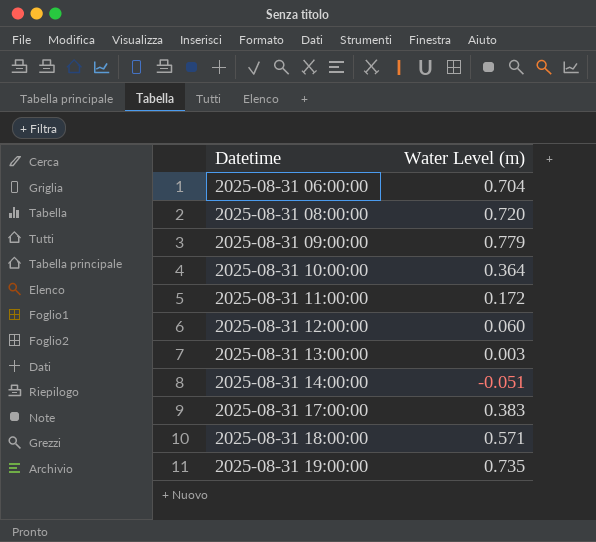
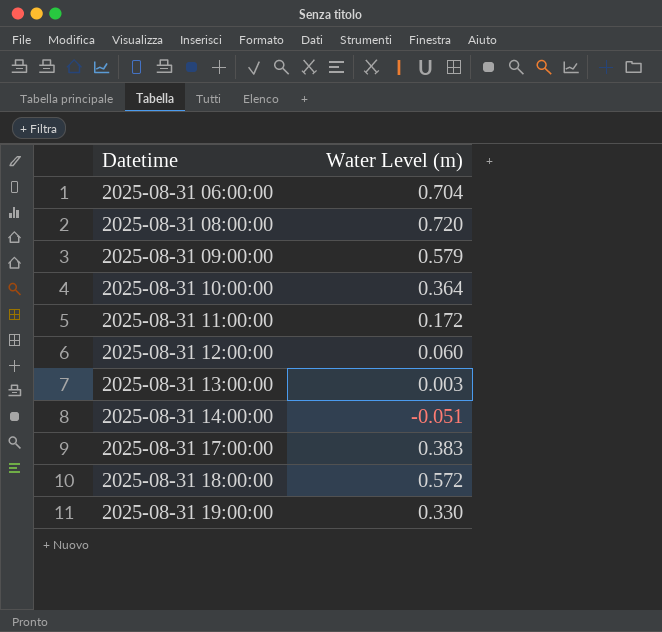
2025-08-31 09:00:00 | Water Level (m): 0.779 -> 0.579
2025-08-31 18:00:00 | Water Level (m): 0.571 -> 0.572
2025-08-31 19:00:00 | Water Level (m): 0.735 -> 0.330

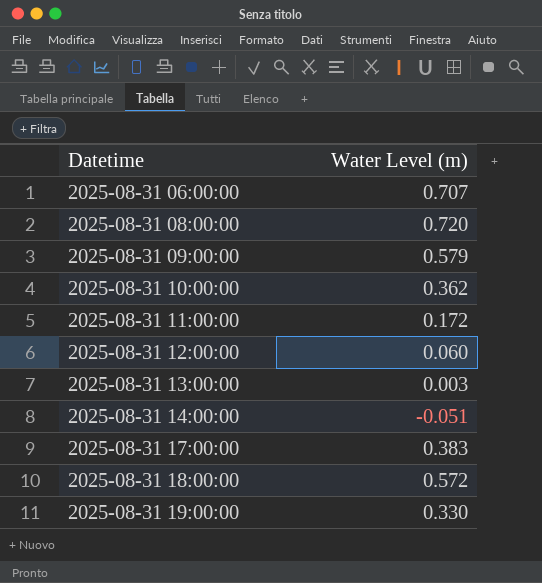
2025-08-31 06:00:00 | Water Level (m): 0.704 -> 0.707
2025-08-31 10:00:00 | Water Level (m): 0.364 -> 0.362

